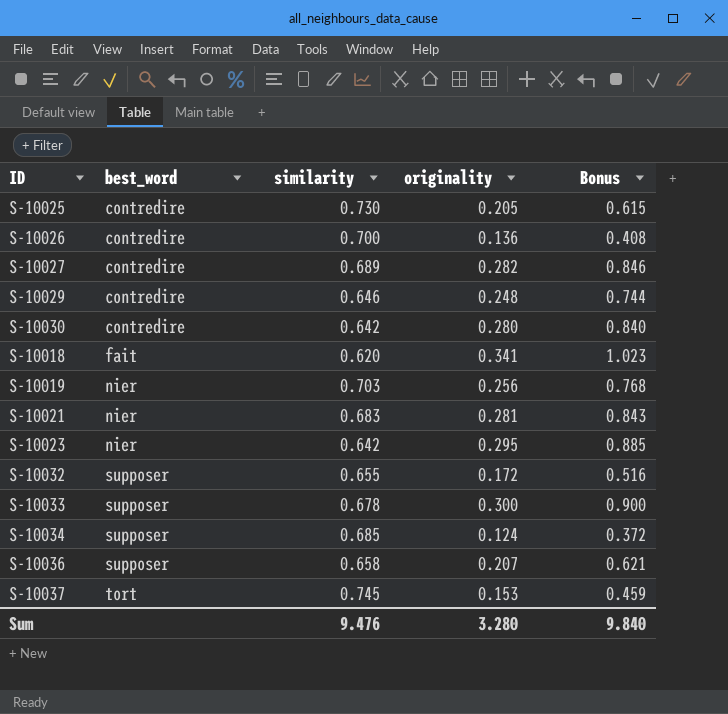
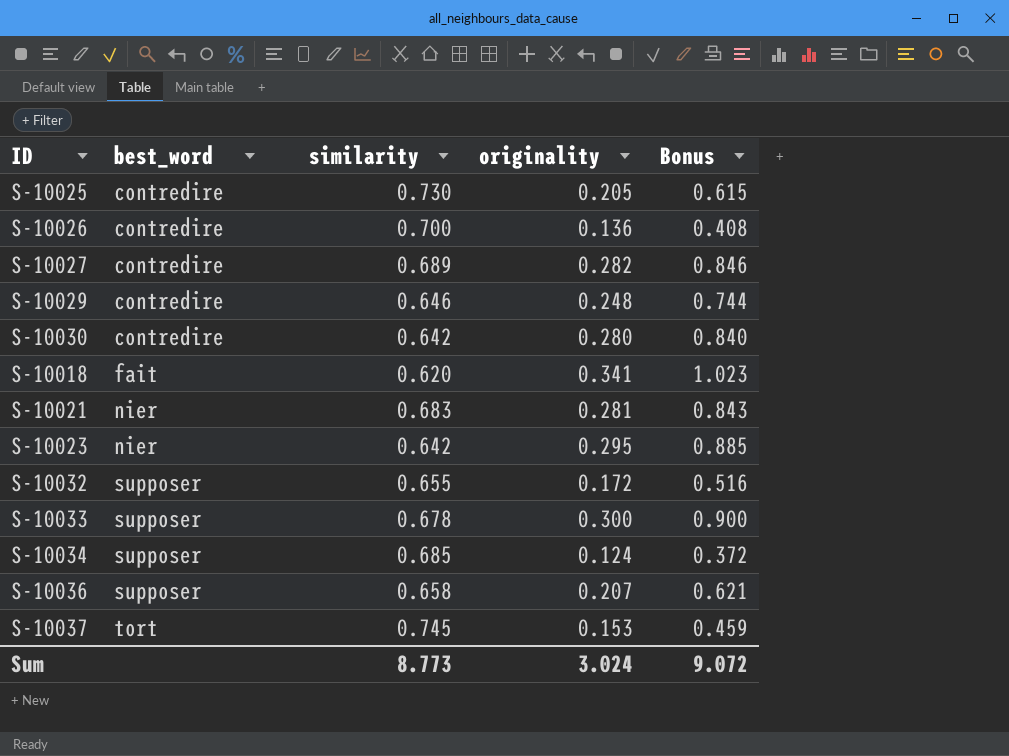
row S-10019: nier | 0.703 | 0.256 | 0.768 -> none
Sum | similarity: 9.476 -> 8.773
Sum | originality: 3.280 -> 3.024
Sum | Bonus: 9.840 -> 9.072

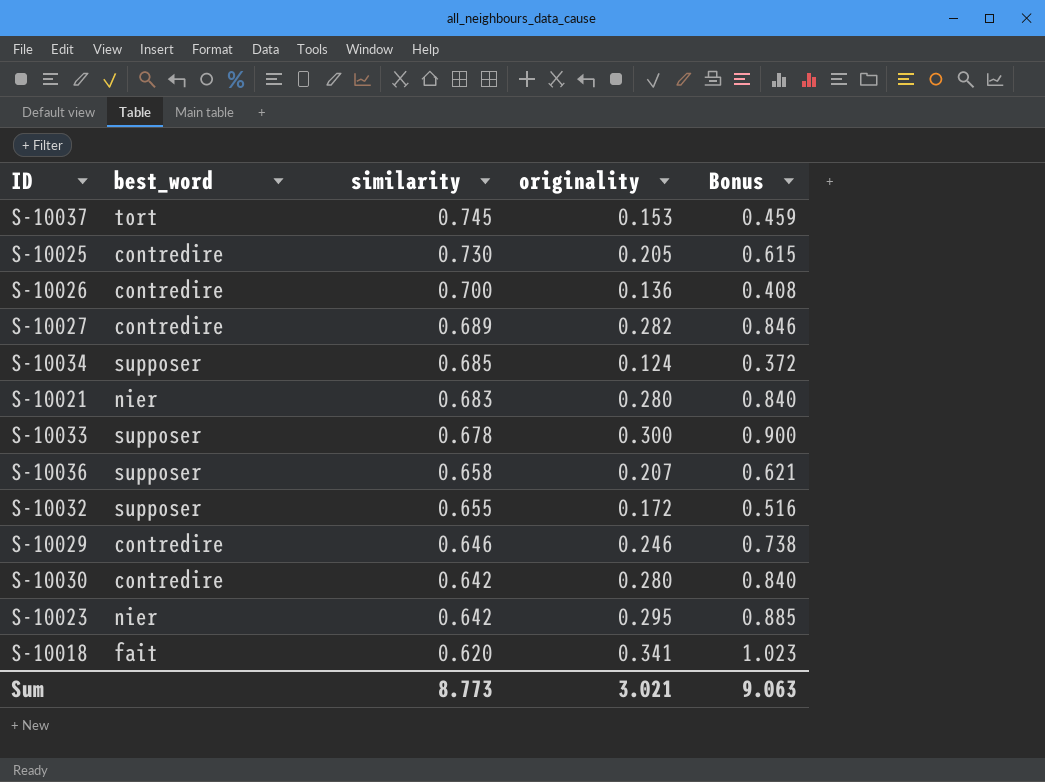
row order: best_word ascending -> similarity descending
S-10021 | originality: 0.281 -> 0.280
S-10021 | Bonus: 0.843 -> 0.840
S-10029 | originality: 0.248 -> 0.246
S-10029 | Bonus: 0.744 -> 0.738
Sum | originality: 3.024 -> 3.021
Sum | Bonus: 9.072 -> 9.063

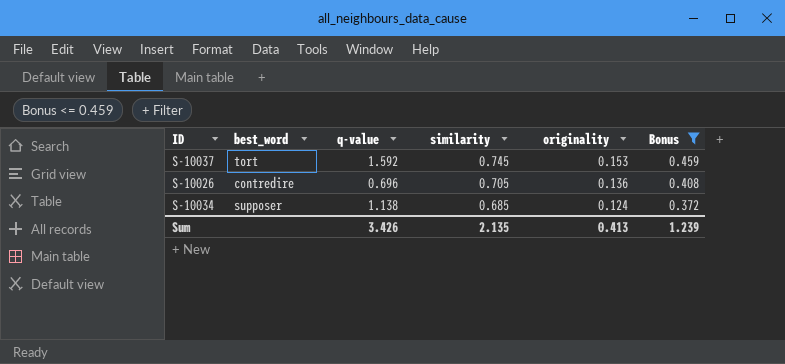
filter: none -> Bonus <= 0.459
column q-value | position: none -> 3
S-10026 | similarity: 0.700 -> 0.705
Sum | similarity: 8.773 -> 2.135
Sum | originality: 3.021 -> 0.413
Sum | Bonus: 9.063 -> 1.239

